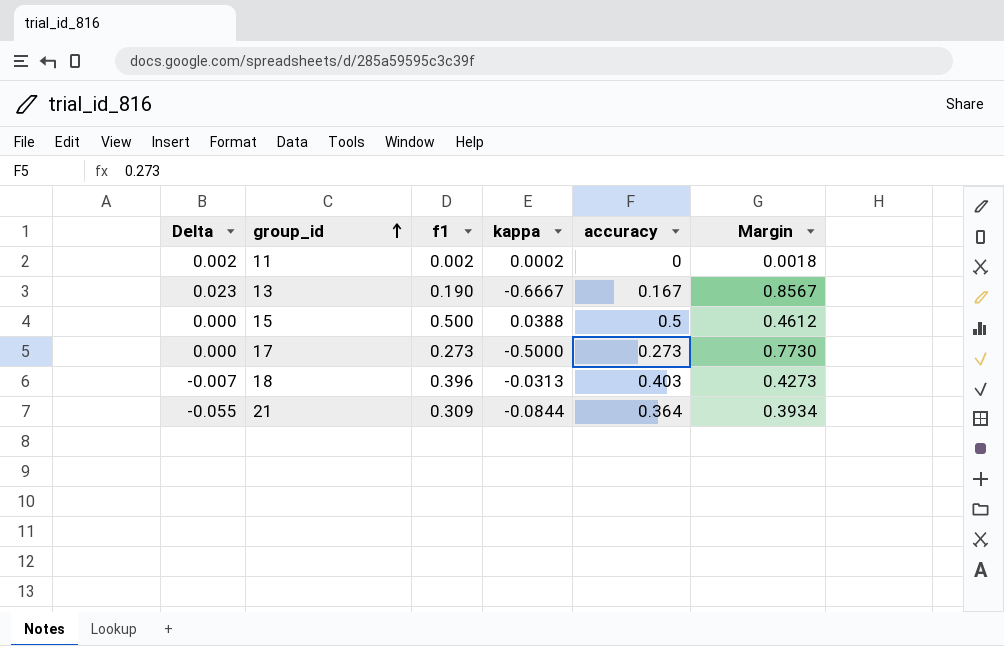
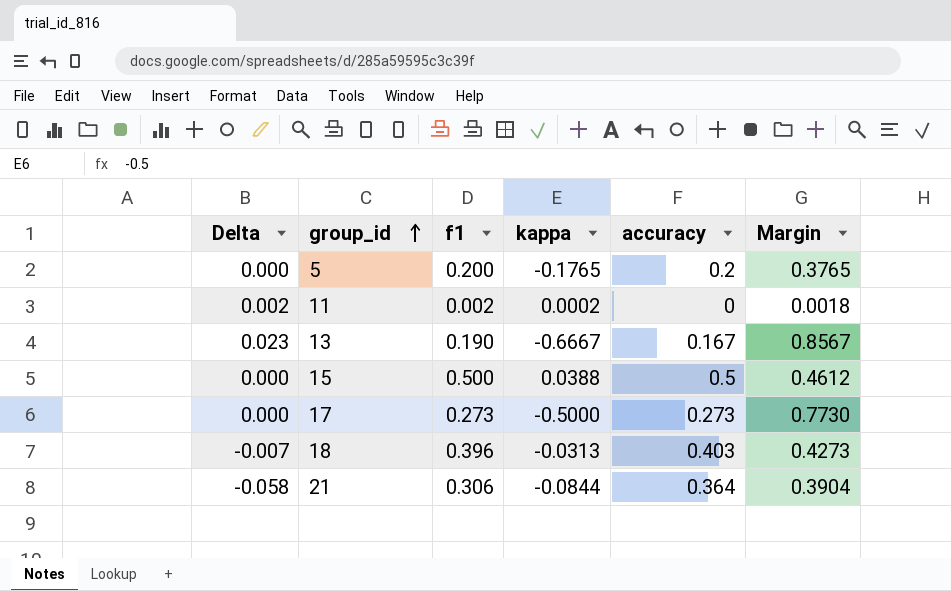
row 5: none -> 0.000 | 0.200 | -0.1765 | 0.2 | 0.3765
21 | Delta: -0.055 -> -0.058
21 | f1: 0.309 -> 0.306
21 | Margin: 0.3934 -> 0.3904

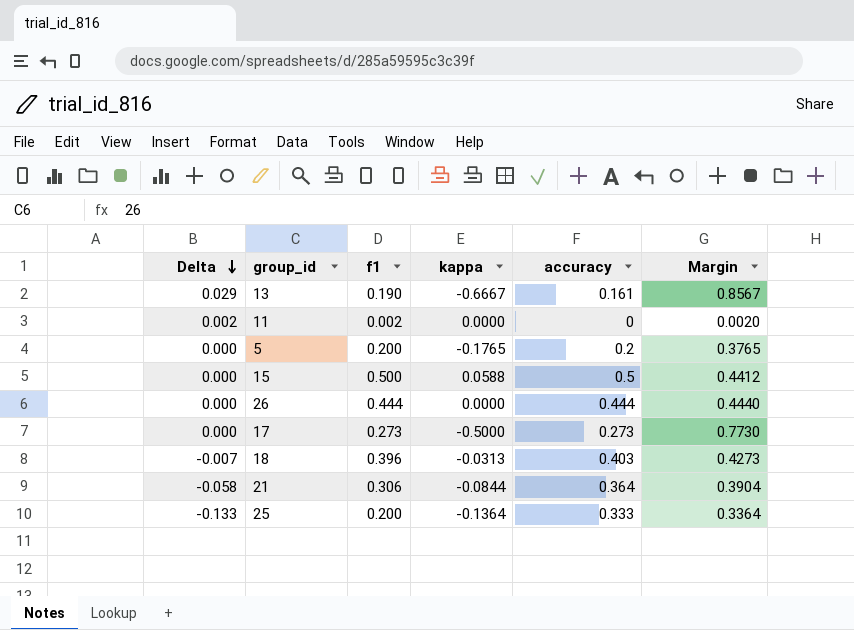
row order: group_id ascending -> Delta descending
13 | Delta: 0.023 -> 0.029
13 | accuracy: 0.167 -> 0.161
11 | kappa: 0.0002 -> 0.0000
11 | Margin: 0.0018 -> 0.0020
15 | kappa: 0.0388 -> 0.0588
15 | Margin: 0.4612 -> 0.4412
row 26: none -> 0.000 | 0.444 | 0.0000 | 0.444 | 0.4440
row 25: none -> -0.133 | 0.200 | -0.1364 | 0.333 | 0.3364

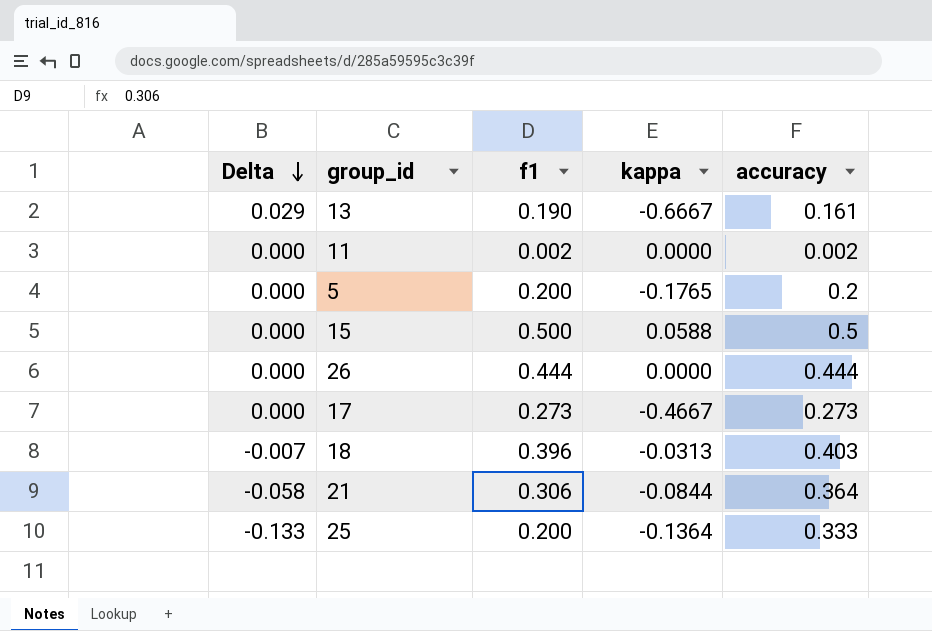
column Margin | formula: [f1] - [kappa] -> none
11 | Delta: 0.002 -> 0.000
11 | accuracy: 0 -> 0.002
17 | kappa: -0.5000 -> -0.4667

